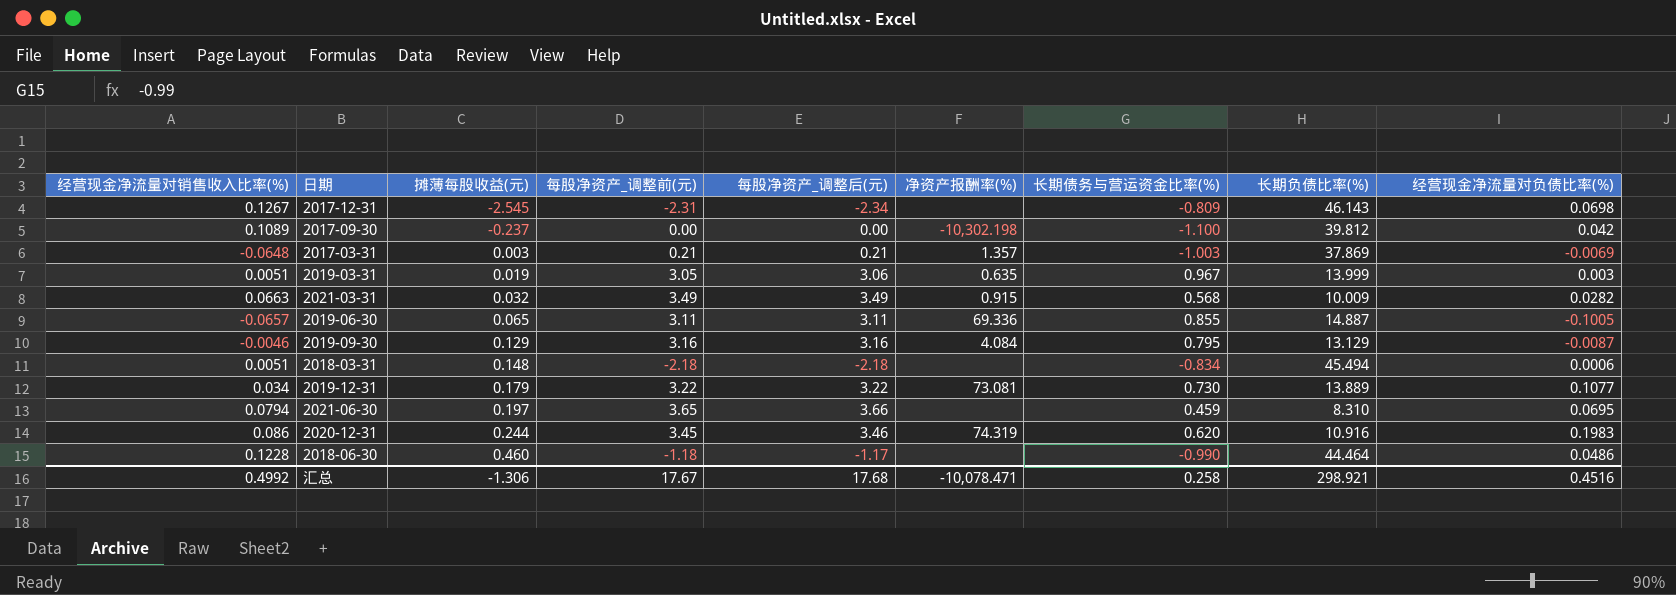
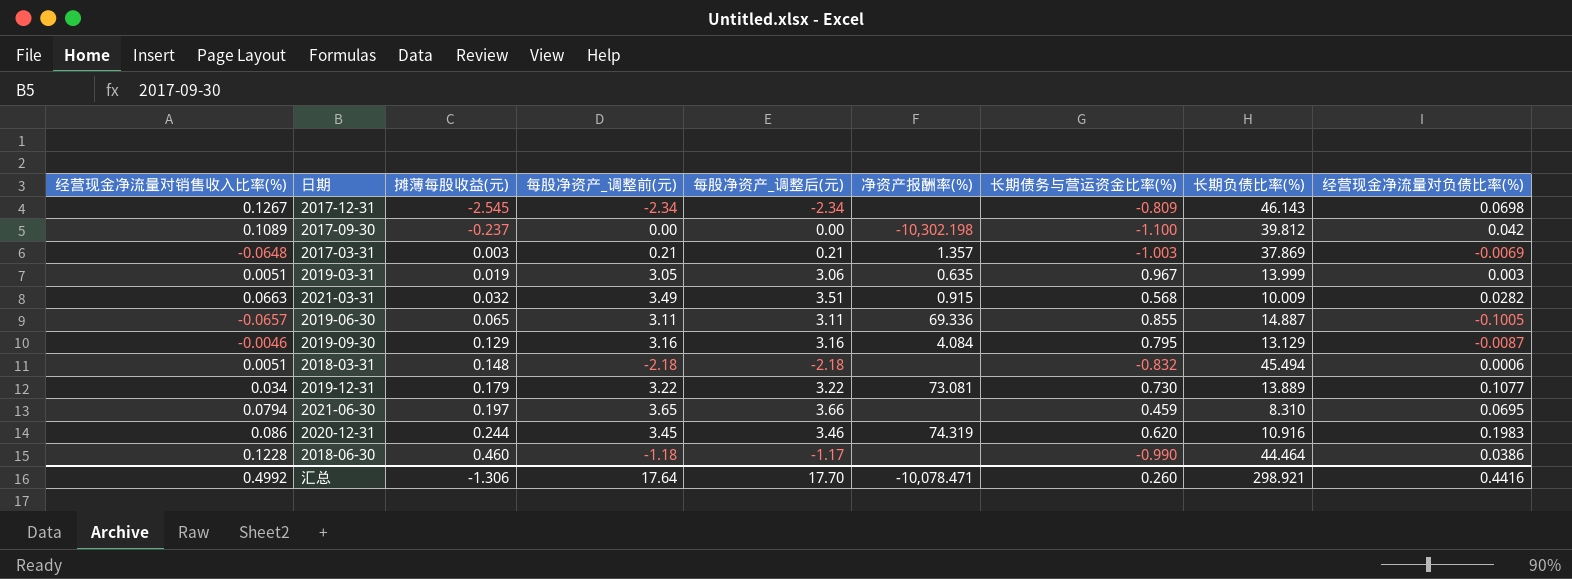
2017-12-31 | 每股净资产_调整前(元): -2.31 -> -2.34
2021-03-31 | 每股净资产_调整后(元): 3.49 -> 3.51
2018-03-31 | 长期债务与营运资金比率(%): -0.834 -> -0.832
2018-06-30 | 经营现金净流量对负债比率(%): 0.0486 -> 0.0386
汇总 | 每股净资产_调整前(元): 17.67 -> 17.64
汇总 | 每股净资产_调整后(元): 17.68 -> 17.70
汇总 | 长期债务与营运资金比率(%): 0.258 -> 0.260
汇总 | 经营现金净流量对负债比率(%): 0.4516 -> 0.4416

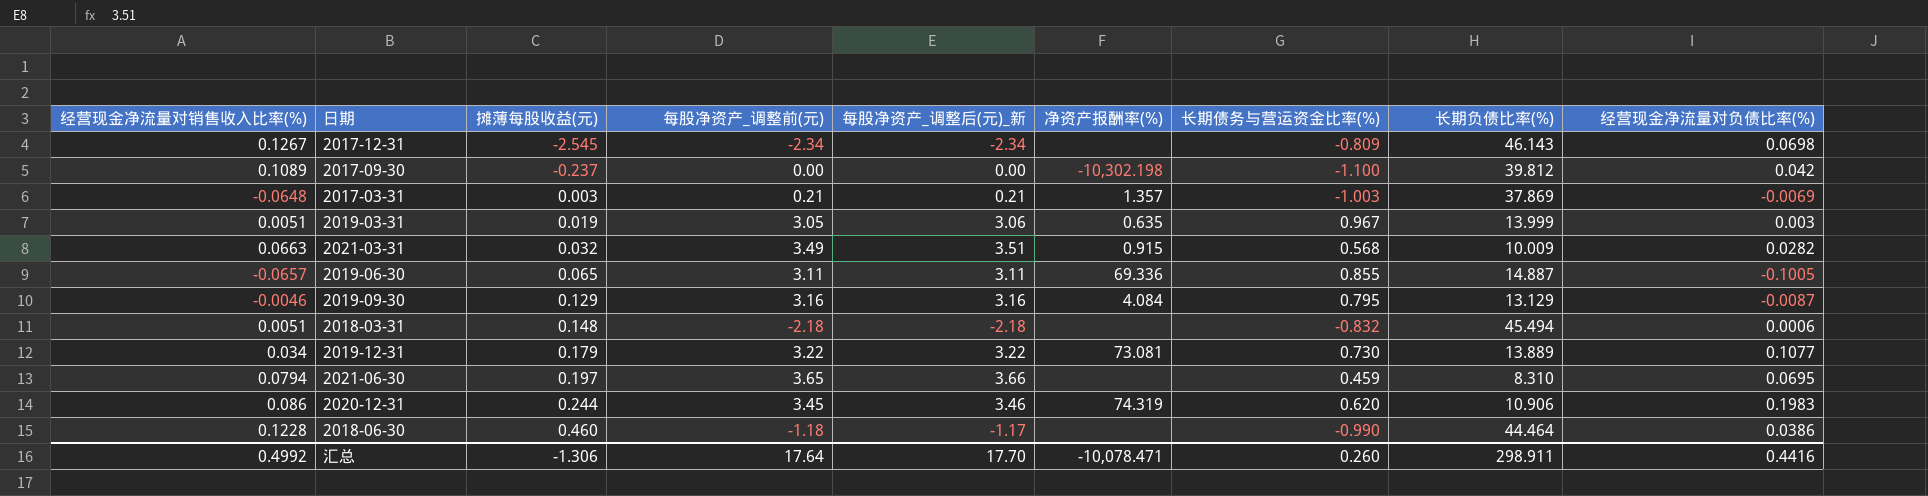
column name: 每股净资产_调整后(元) -> 每股净资产_调整后(元)_新
2020-12-31 | 长期负债比率(%): 10.916 -> 10.906
汇总 | 长期负债比率(%): 298.921 -> 298.911

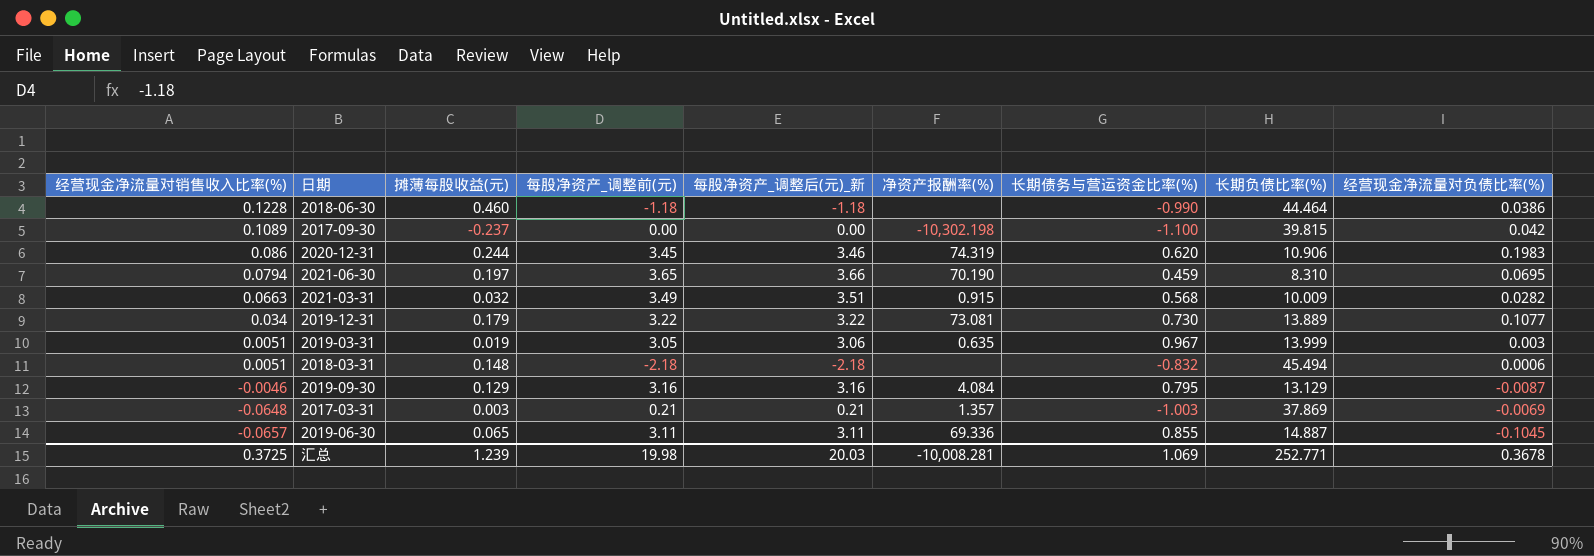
row order: 摊薄每股收益(元) ascending -> 经营现金净流量对销售收入比率(%) descending
row 2017-12-31: 0.1267 | -2.545 | -2.34 | -2.34 | none | -0.809 | 46.143 | 0.0698 -> none
2018-06-30 | 每股净资产_调整后(元)_新: -1.17 -> -1.18
2017-09-30 | 长期负债比率(%): 39.812 -> 39.815
2021-06-30 | 净资产报酬率(%): none -> 70.190
2019-06-30 | 经营现金净流量对负债比率(%): -0.1005 -> -0.1045
汇总 | 经营现金净流量对销售收入比率(%): 0.4992 -> 0.3725
汇总 | 摊薄每股收益(元): -1.306 -> 1.239
汇总 | 每股净资产_调整前(元): 17.64 -> 19.98
汇总 | 每股净资产_调整后(元)_新: 17.70 -> 20.03
汇总 | 净资产报酬率(%): -10,078.471 -> -10,008.281
汇总 | 长期债务与营运资金比率(%): 0.260 -> 1.069
汇总 | 长期负债比率(%): 298.911 -> 252.771
汇总 | 经营现金净流量对负债比率(%): 0.4416 -> 0.3678

